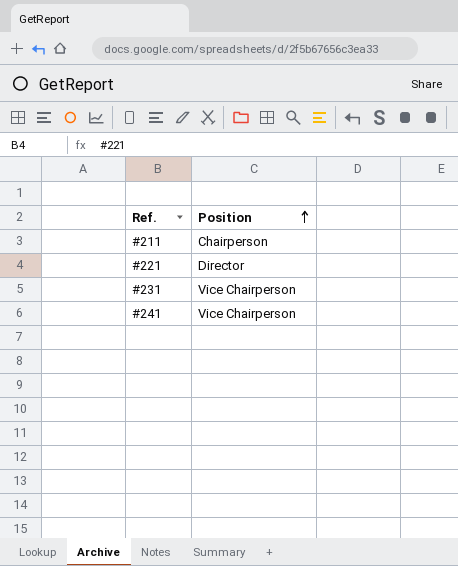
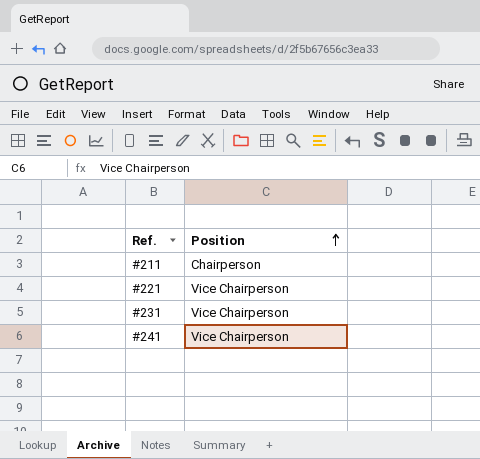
#221 | Position: Director -> Vice Chairperson

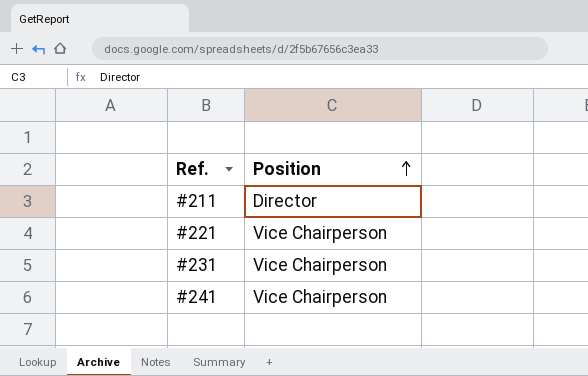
#211 | Position: Chairperson -> Director

